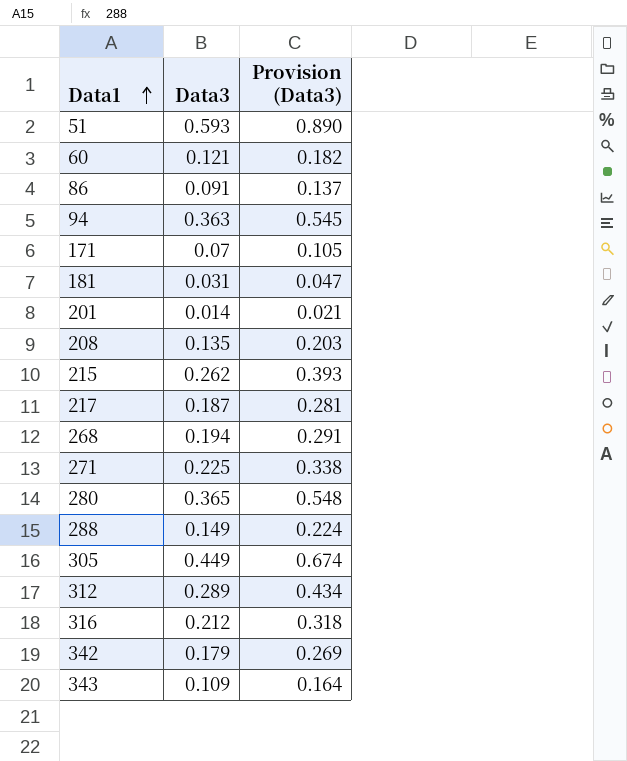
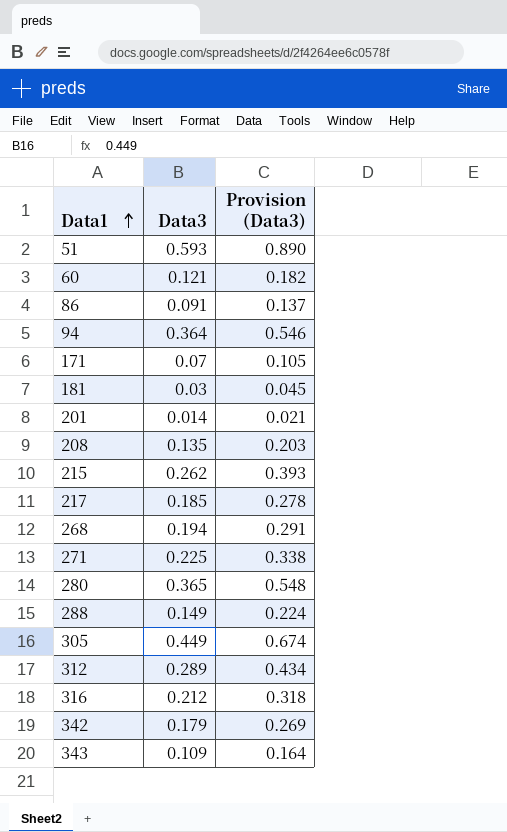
94 | Data3: 0.363 -> 0.364
94 | Provision (Data3): 0.545 -> 0.546
181 | Data3: 0.031 -> 0.03
181 | Provision (Data3): 0.047 -> 0.045
217 | Data3: 0.187 -> 0.185
217 | Provision (Data3): 0.281 -> 0.278

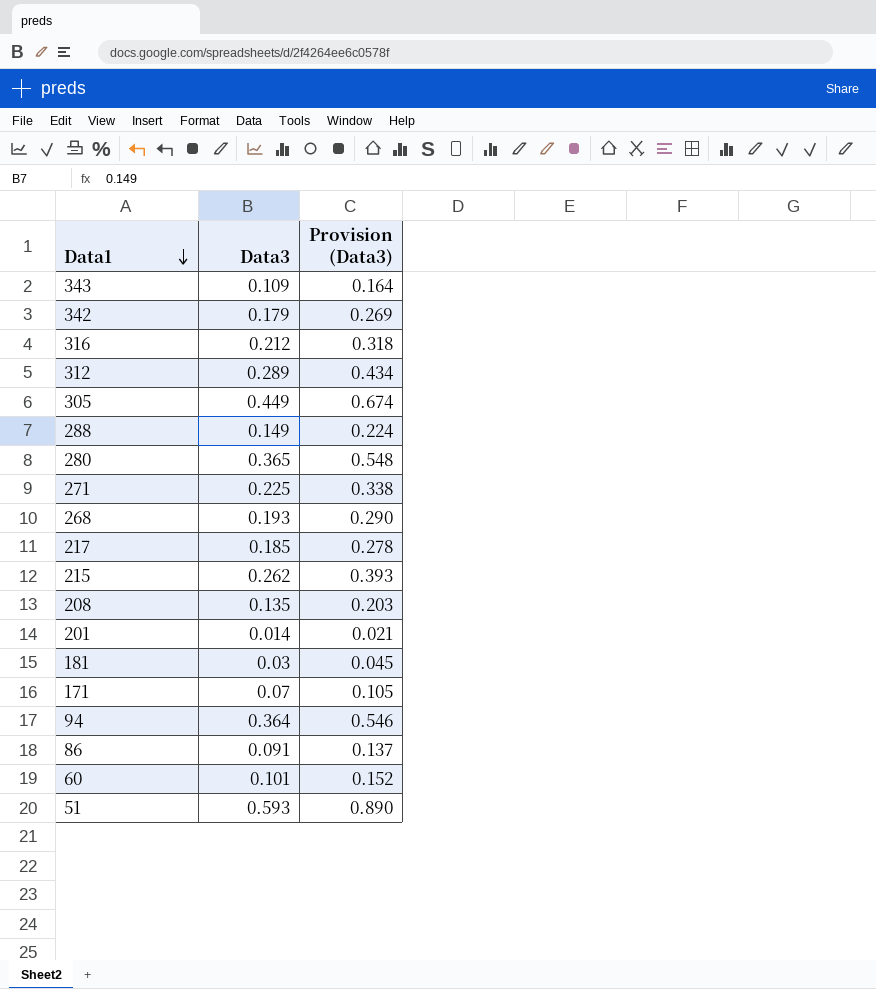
row order: Data1 ascending -> Data1 descending
268 | Data3: 0.194 -> 0.193
268 | Provision (Data3): 0.291 -> 0.290
60 | Data3: 0.121 -> 0.101
60 | Provision (Data3): 0.182 -> 0.152

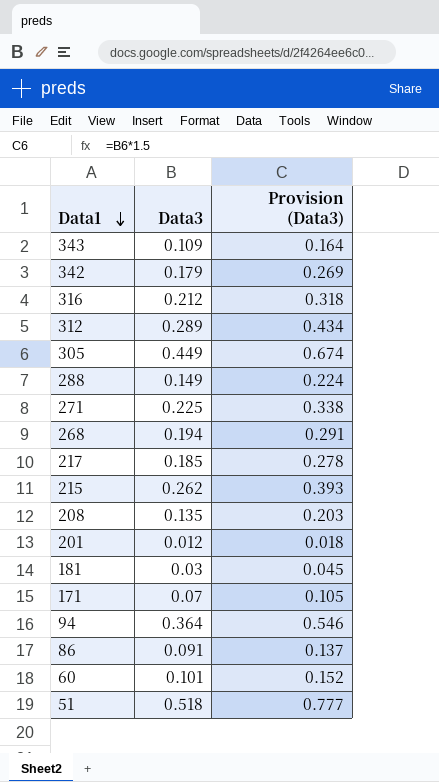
row 280: 0.365 | 0.548 -> none
268 | Data3: 0.193 -> 0.194
268 | Provision (Data3): 0.290 -> 0.291
201 | Data3: 0.014 -> 0.012
201 | Provision (Data3): 0.021 -> 0.018
51 | Data3: 0.593 -> 0.518
51 | Provision (Data3): 0.890 -> 0.777

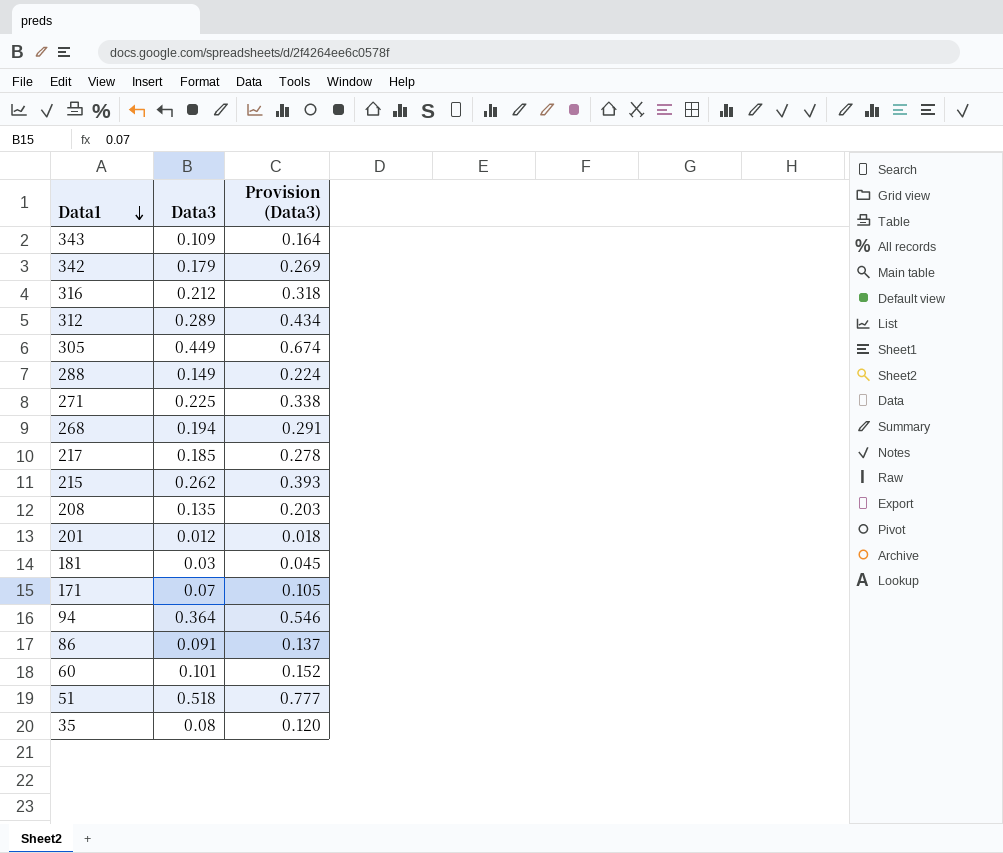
row 35: none -> 0.08 | 0.120

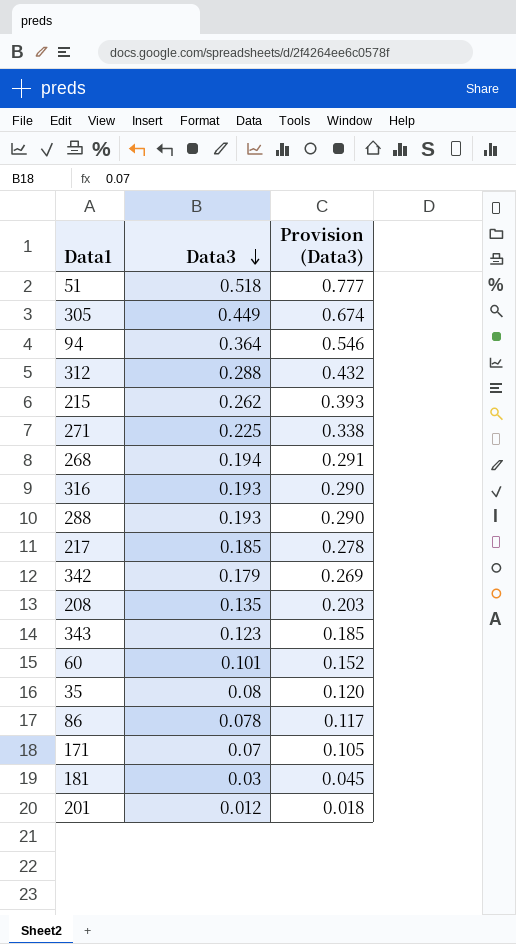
row order: Data1 descending -> Data3 descending
312 | Data3: 0.289 -> 0.288
312 | Provision (Data3): 0.434 -> 0.432
316 | Data3: 0.212 -> 0.193
316 | Provision (Data3): 0.318 -> 0.290
288 | Data3: 0.149 -> 0.193
288 | Provision (Data3): 0.224 -> 0.290
343 | Data3: 0.109 -> 0.123
343 | Provision (Data3): 0.164 -> 0.185
86 | Data3: 0.091 -> 0.078
86 | Provision (Data3): 0.137 -> 0.117

